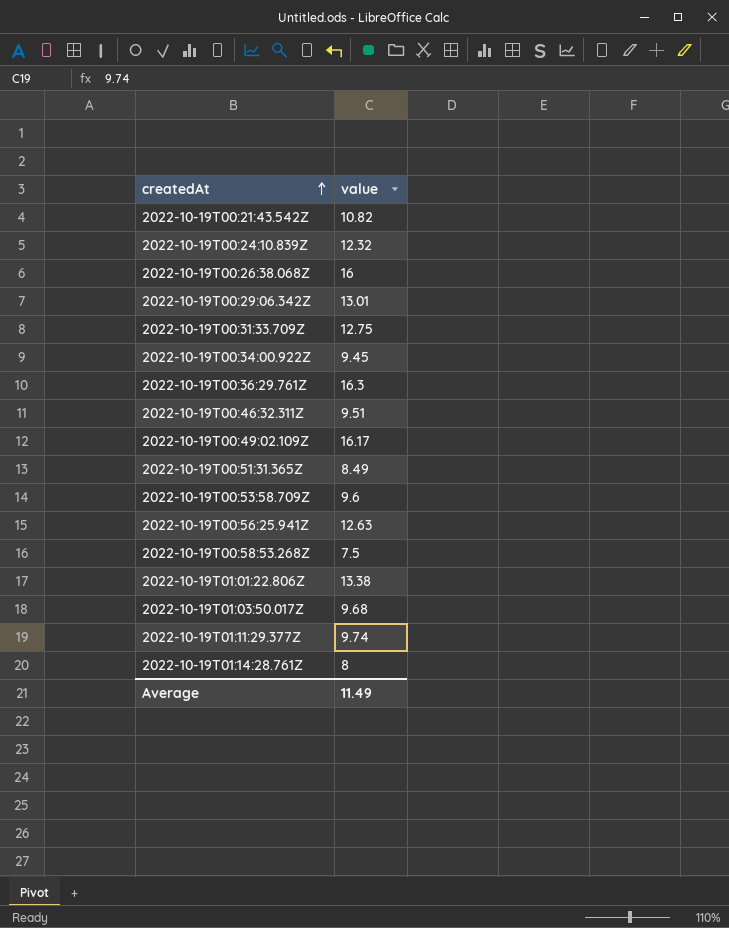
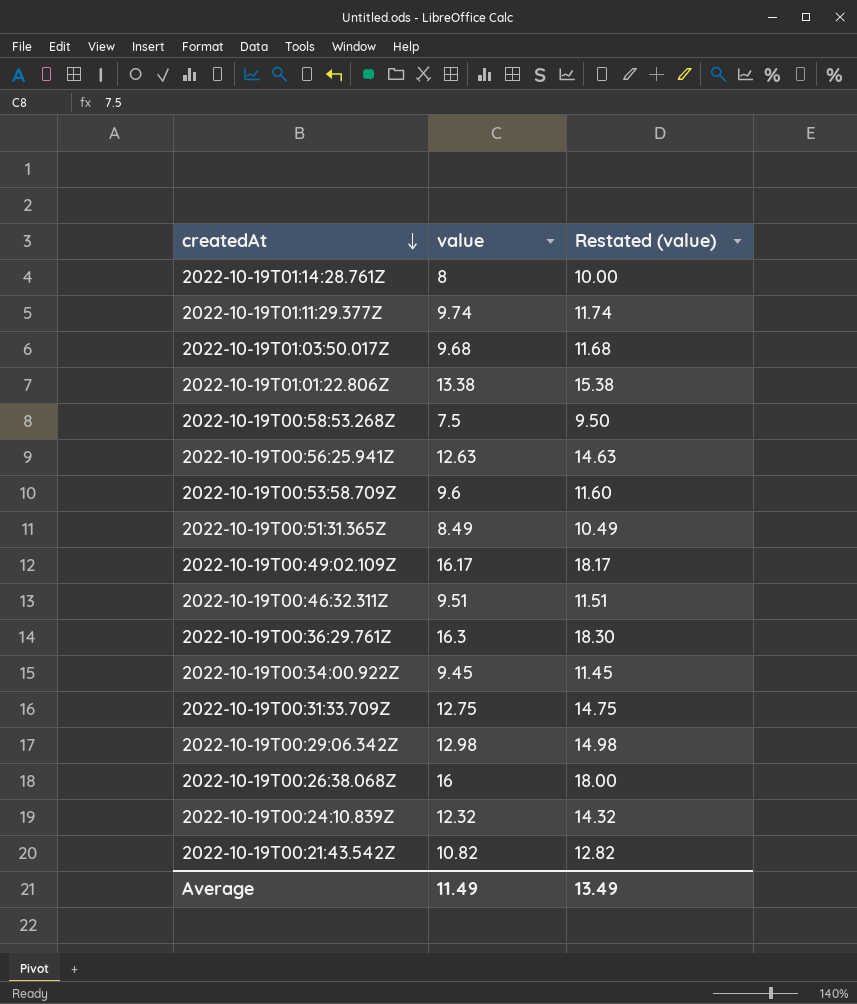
row order: createdAt ascending -> createdAt descending
column Restated (value) | formula: none -> [value] + 2
2022-10-19T00:29:06.342Z | value: 13.01 -> 12.98

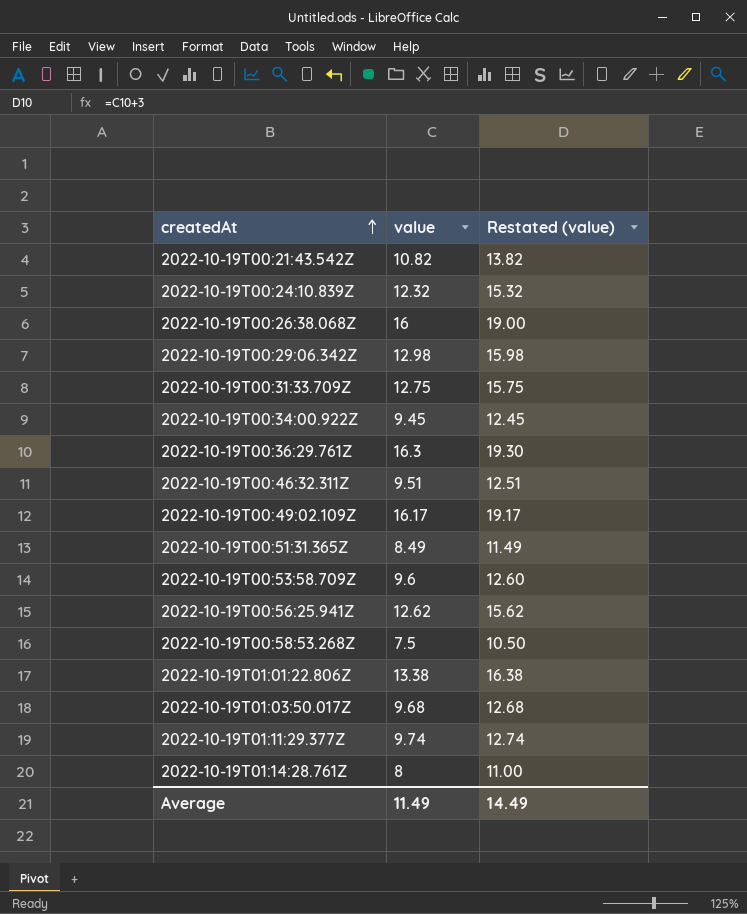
row order: createdAt descending -> createdAt ascending
column Restated (value) | formula: [value] + 2 -> [value] + 3
2022-10-19T00:56:25.941Z | value: 12.63 -> 12.62
Average | Restated (value): 13.49 -> 14.49

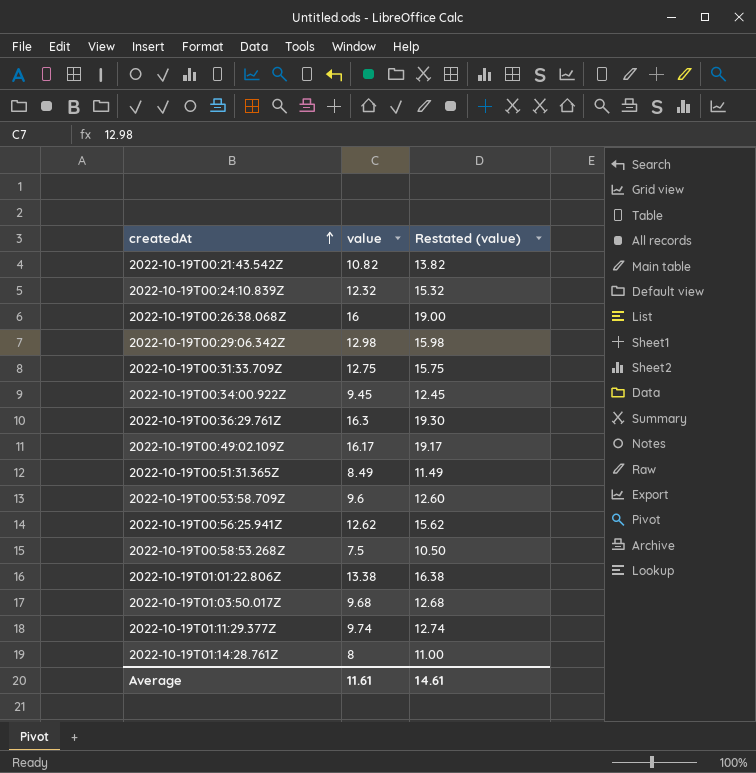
row 2022-10-19T00:46:32.311Z: 9.51 | 12.51 -> none
Average | value: 11.49 -> 11.61
Average | Restated (value): 14.49 -> 14.61

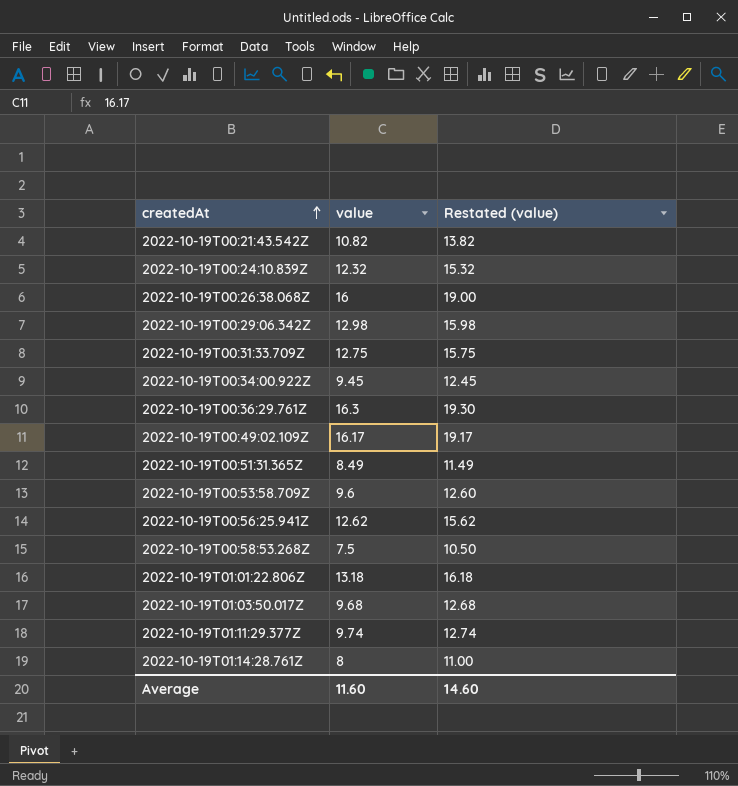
2022-10-19T01:01:22.806Z | value: 13.38 -> 13.18
2022-10-19T01:01:22.806Z | Restated (value): 16.38 -> 16.18
Average | value: 11.61 -> 11.60
Average | Restated (value): 14.61 -> 14.60

